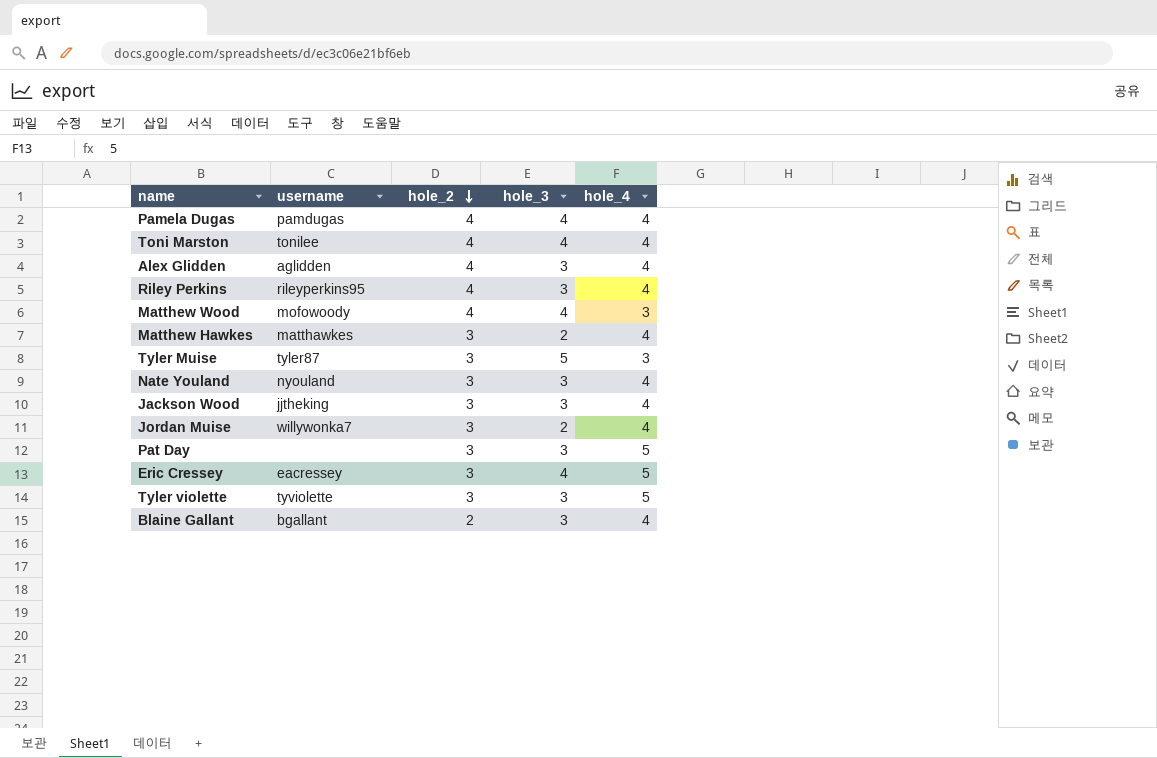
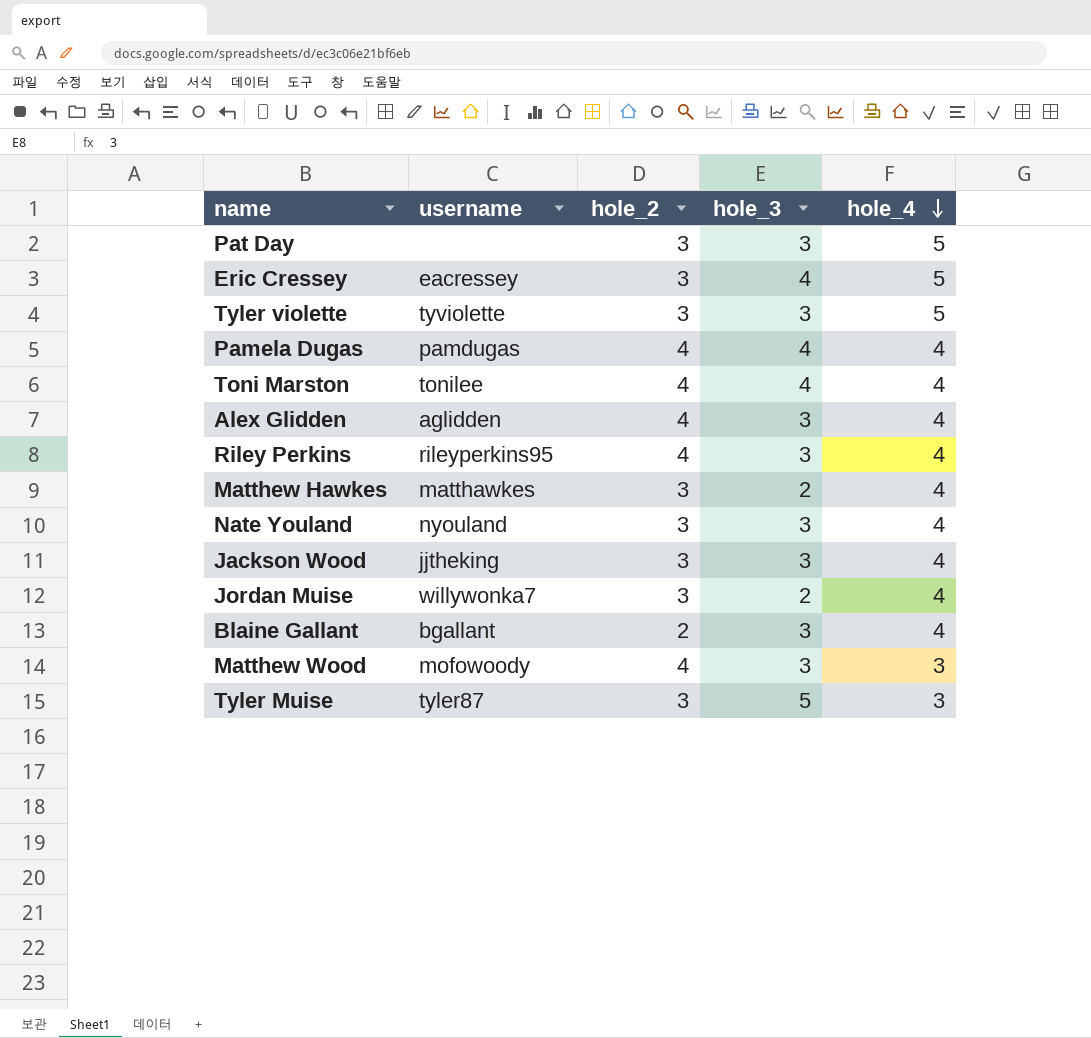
row order: hole_2 descending -> hole_4 descending
Matthew Wood | hole_3: 4 -> 3

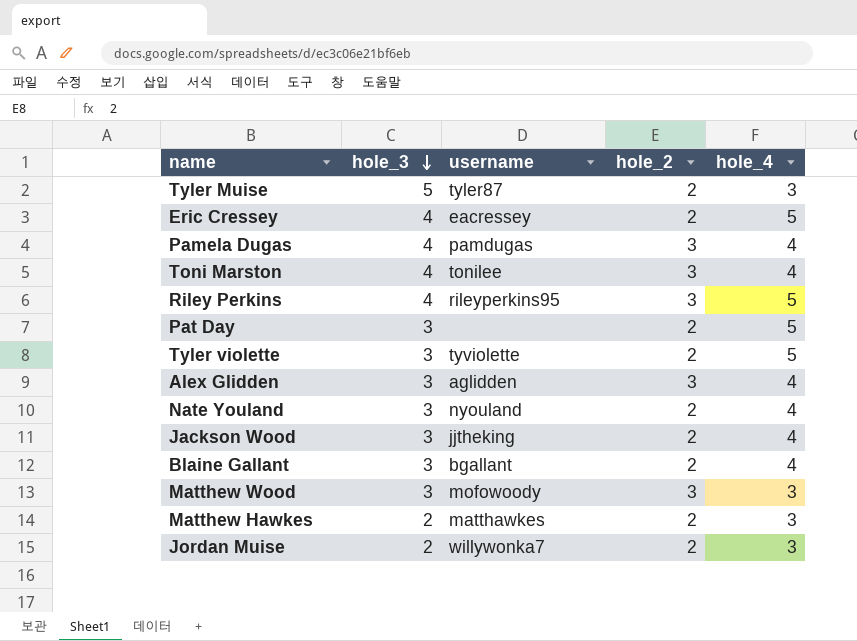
row order: hole_4 descending -> hole_3 descending
column hole_3 | position: 4 -> 2
Tyler Muise | hole_2: 3 -> 2
Eric Cressey | hole_2: 3 -> 2
Pamela Dugas | hole_2: 4 -> 3
Toni Marston | hole_2: 4 -> 3
Riley Perkins | hole_3: 3 -> 4
Riley Perkins | hole_2: 4 -> 3
Riley Perkins | hole_4: 4 -> 5
Pat Day | hole_2: 3 -> 2
Tyler violette | hole_2: 3 -> 2
Alex Glidden | hole_2: 4 -> 3
Nate Youland | hole_2: 3 -> 2
Jackson Wood | hole_2: 3 -> 2
Matthew Wood | hole_2: 4 -> 3
Matthew Hawkes | hole_2: 3 -> 2
Matthew Hawkes | hole_4: 4 -> 3
Jordan Muise | hole_2: 3 -> 2
Jordan Muise | hole_4: 4 -> 3

